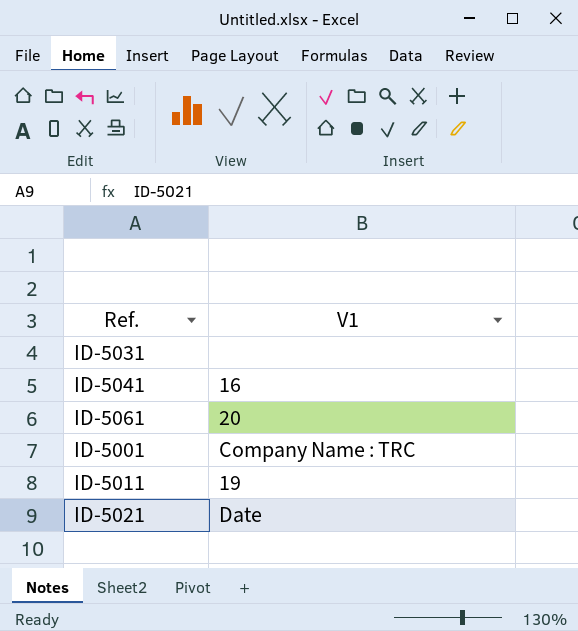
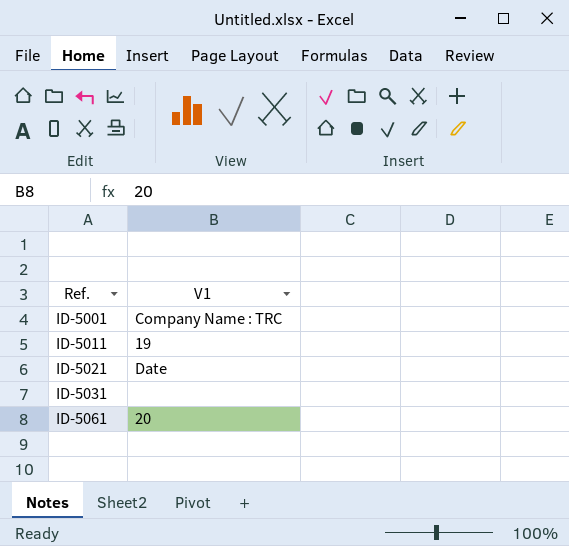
row order: none -> Ref. ascending
row ID-5041: 16 -> none

